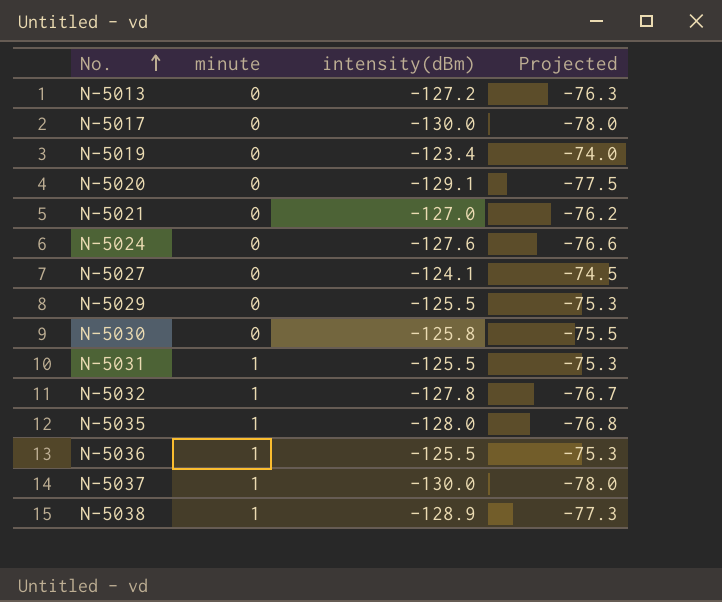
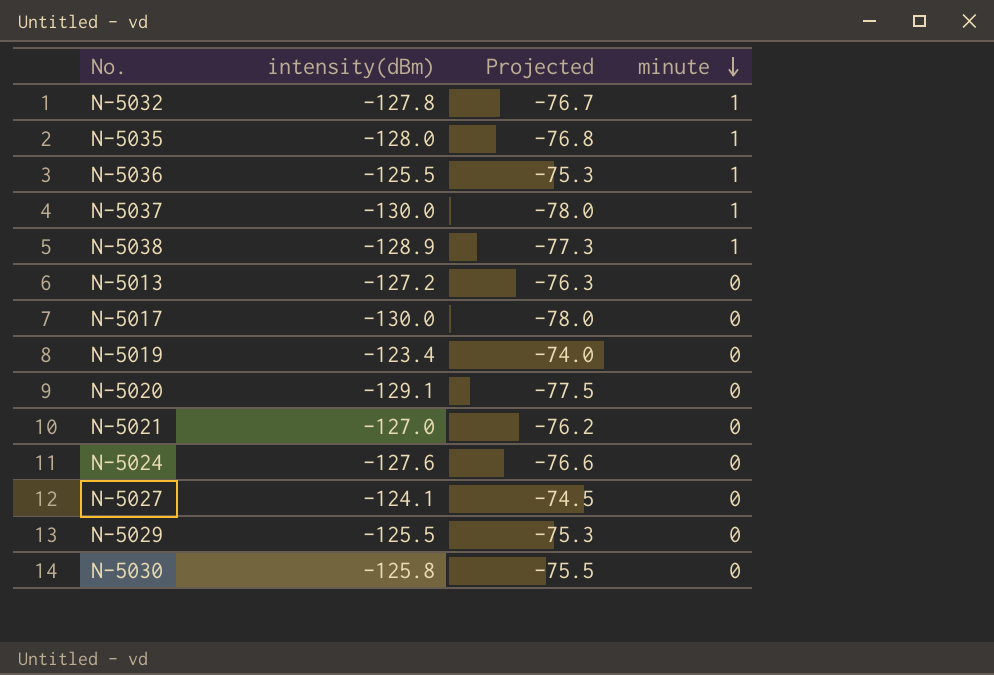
row order: No. ascending -> minute descending
column minute | position: 2 -> 4
row N-5031: 1 | -125.5 | -75.3 -> none

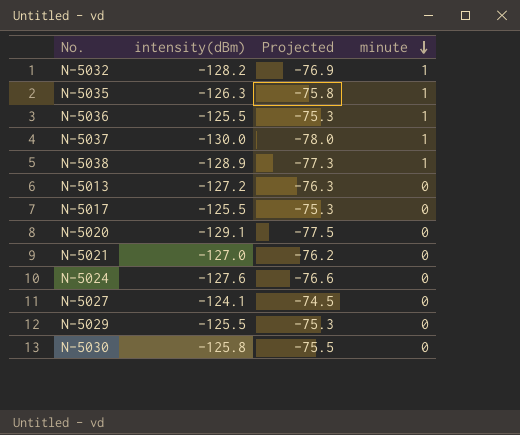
row N-5019: -123.4 | -74.0 | 0 -> none
N-5032 | intensity(dBm): -127.8 -> -128.2
N-5032 | Projected: -76.7 -> -76.9
N-5035 | intensity(dBm): -128.0 -> -126.3
N-5035 | Projected: -76.8 -> -75.8
N-5017 | intensity(dBm): -130.0 -> -125.5
N-5017 | Projected: -78.0 -> -75.3

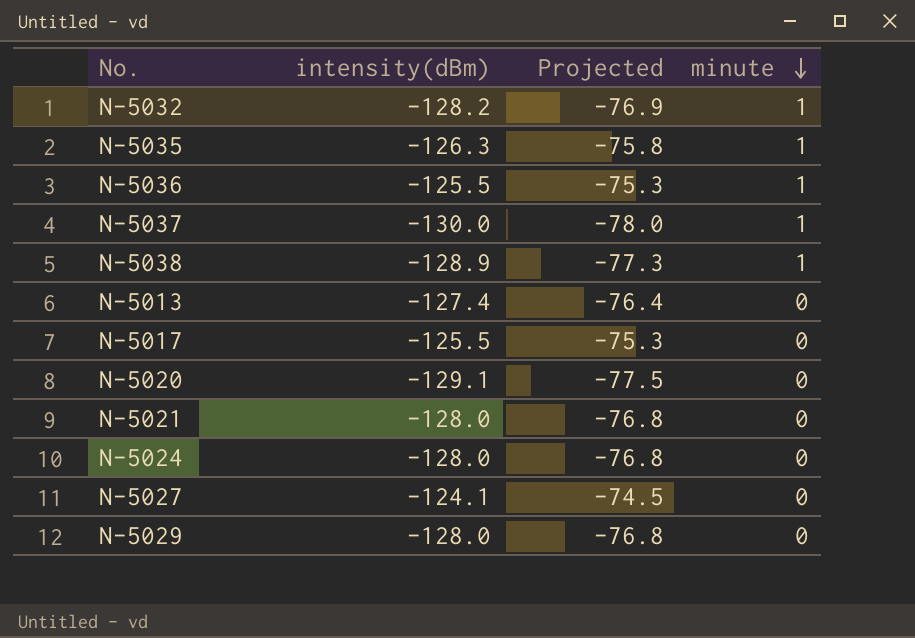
row N-5030: -125.8 | -75.5 | 0 -> none
N-5013 | intensity(dBm): -127.2 -> -127.4
N-5013 | Projected: -76.3 -> -76.4
N-5021 | intensity(dBm): -127.0 -> -128.0
N-5021 | Projected: -76.2 -> -76.8
N-5024 | intensity(dBm): -127.6 -> -128.0
N-5024 | Projected: -76.6 -> -76.8
N-5029 | intensity(dBm): -125.5 -> -128.0
N-5029 | Projected: -75.3 -> -76.8

